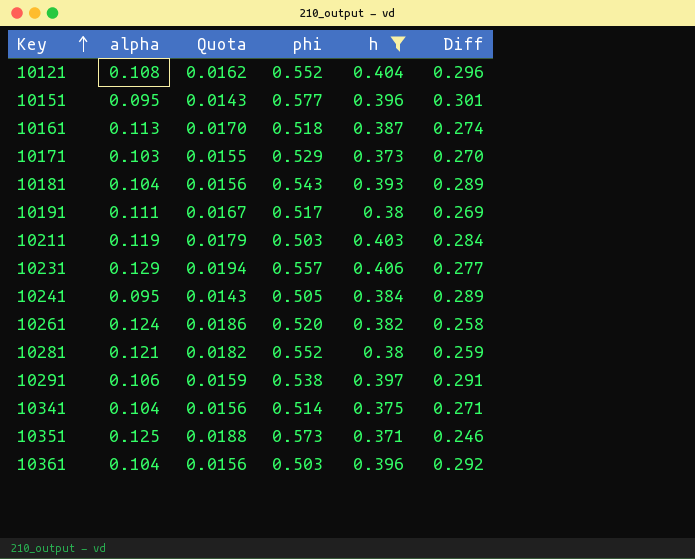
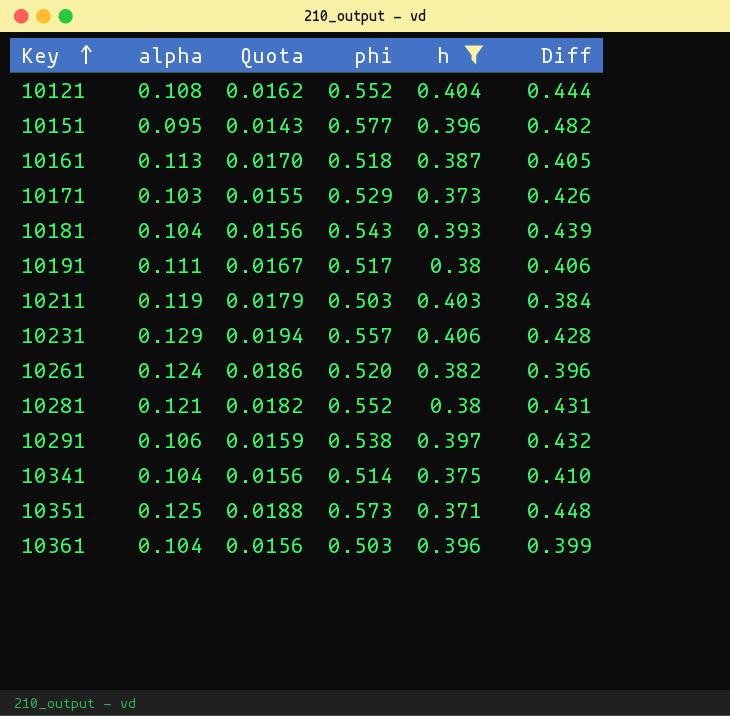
column Diff | formula: [h] - [alpha] -> [phi] - [alpha]
row 10241: 0.095 | 0.0143 | 0.505 | 0.384 | 0.289 -> none

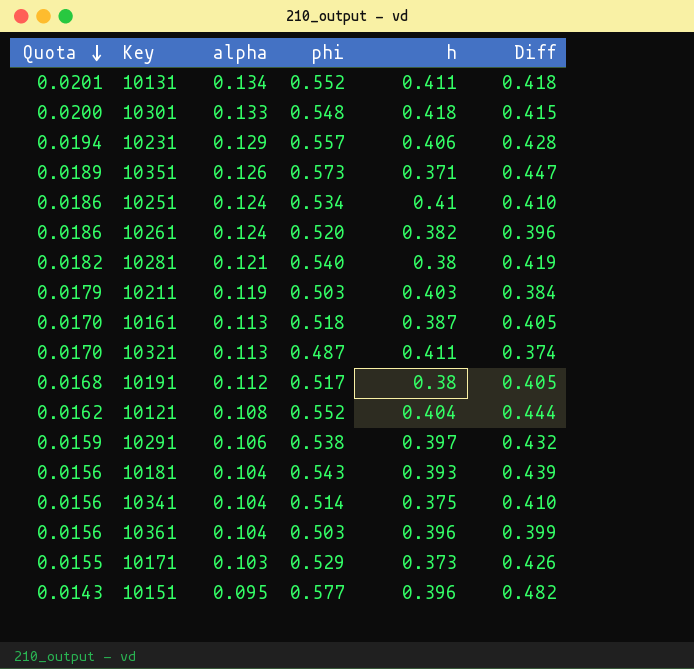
filter: h <= 0.406 -> none
row order: Key ascending -> Quota descending
column Quota | position: 3 -> 1
10351 | Quota: 0.0188 -> 0.0189
10351 | alpha: 0.125 -> 0.126
10351 | Diff: 0.448 -> 0.447
10281 | phi: 0.552 -> 0.540
10281 | Diff: 0.431 -> 0.419
10191 | Quota: 0.0167 -> 0.0168
10191 | alpha: 0.111 -> 0.112
10191 | Diff: 0.406 -> 0.405

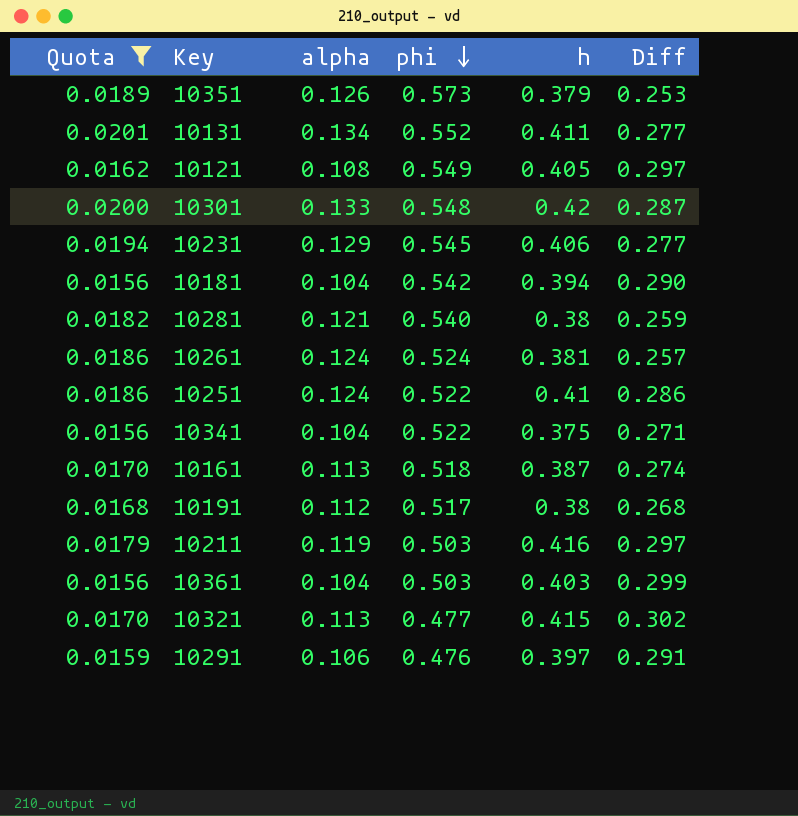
filter: none -> Quota >= 0.0156
row order: Quota descending -> phi descending
column Diff | formula: [phi] - [alpha] -> [h] - [alpha]
10351 | h: 0.371 -> 0.379
10121 | phi: 0.552 -> 0.549
10121 | h: 0.404 -> 0.405
10301 | h: 0.418 -> 0.42
10231 | phi: 0.557 -> 0.545
10181 | phi: 0.543 -> 0.542
10181 | h: 0.393 -> 0.394
10261 | phi: 0.520 -> 0.524
10261 | h: 0.382 -> 0.381
10251 | phi: 0.534 -> 0.522
10341 | phi: 0.514 -> 0.522
10211 | h: 0.403 -> 0.416
10361 | h: 0.396 -> 0.403
10321 | phi: 0.487 -> 0.477
10321 | h: 0.411 -> 0.415
10291 | phi: 0.538 -> 0.476

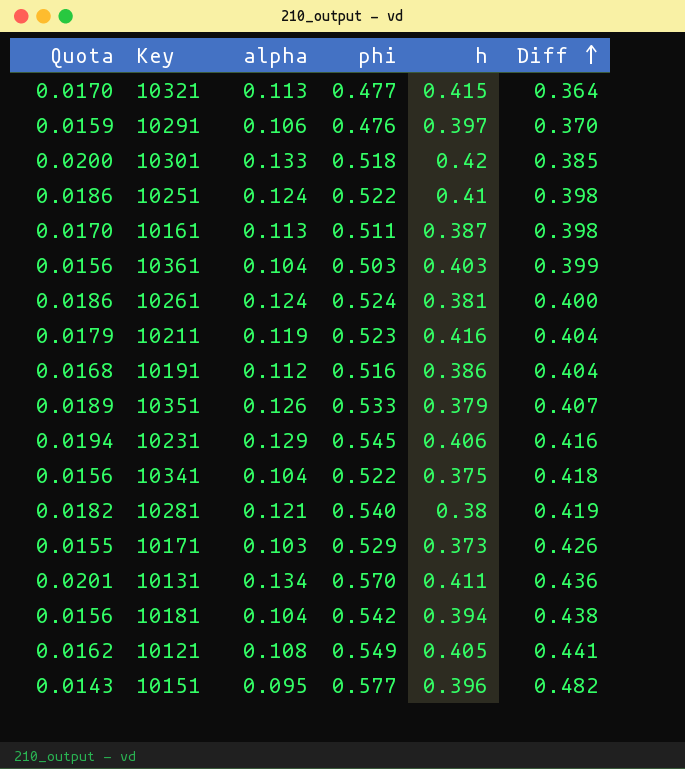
filter: Quota >= 0.0156 -> none
row order: phi descending -> Diff ascending
column Diff | formula: [h] - [alpha] -> [phi] - [alpha]
10301 | phi: 0.548 -> 0.518
10161 | phi: 0.518 -> 0.511
10211 | phi: 0.503 -> 0.523
10191 | phi: 0.517 -> 0.516
10191 | h: 0.38 -> 0.386
10351 | phi: 0.573 -> 0.533
10131 | phi: 0.552 -> 0.570

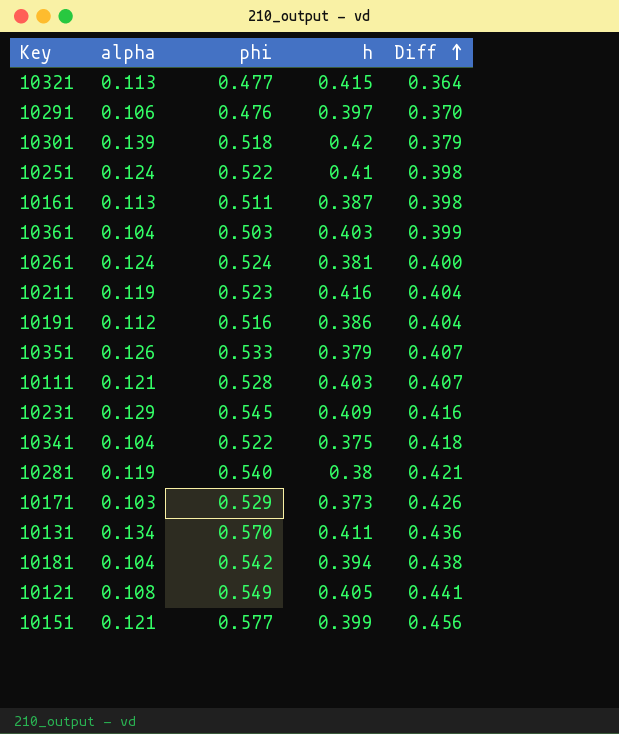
column Quota | formula: [alpha] * 0.15 -> none
10301 | alpha: 0.133 -> 0.139
10301 | Diff: 0.385 -> 0.379
row 10111: none -> 0.121 | 0.528 | 0.403 | 0.407
10231 | h: 0.406 -> 0.409
10281 | alpha: 0.121 -> 0.119
10281 | Diff: 0.419 -> 0.421
10151 | alpha: 0.095 -> 0.121
10151 | h: 0.396 -> 0.399
10151 | Diff: 0.482 -> 0.456

